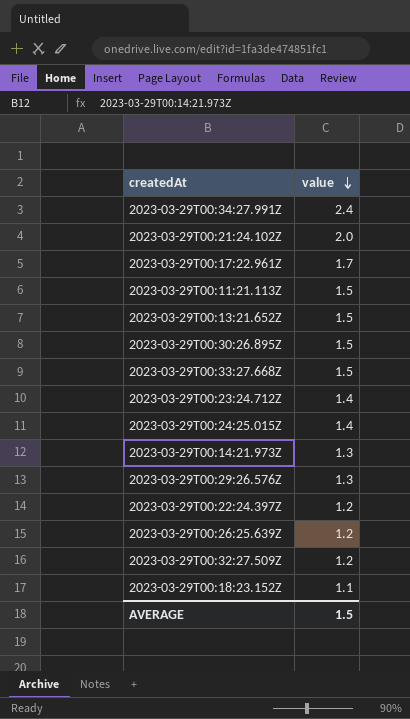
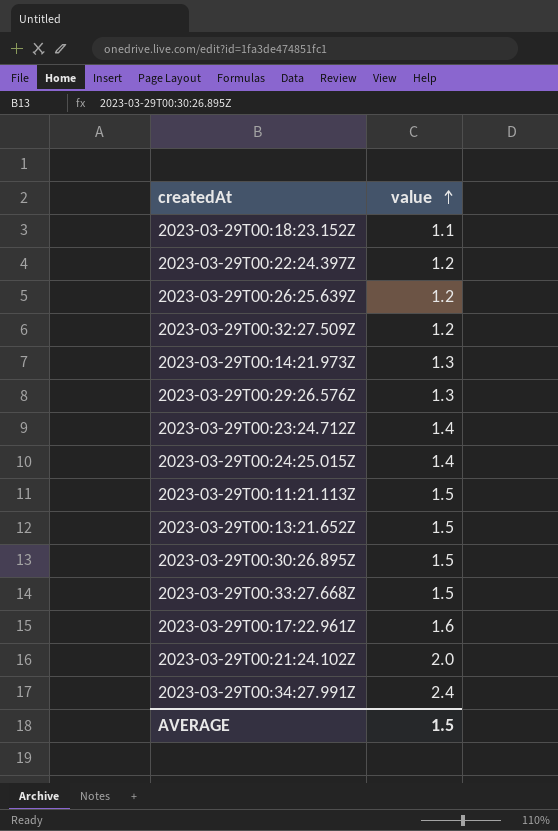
row order: value descending -> value ascending
2023-03-29T00:17:22.961Z | value: 1.7 -> 1.6

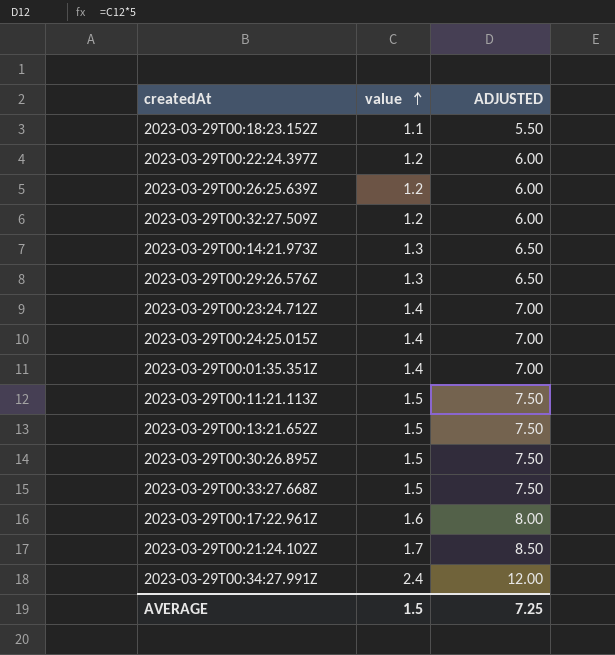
column ADJUSTED | formula: none -> [value] * 5
row 2023-03-29T00:01:35.351Z: none -> 1.4 | 7.00
2023-03-29T00:21:24.102Z | value: 2.0 -> 1.7

